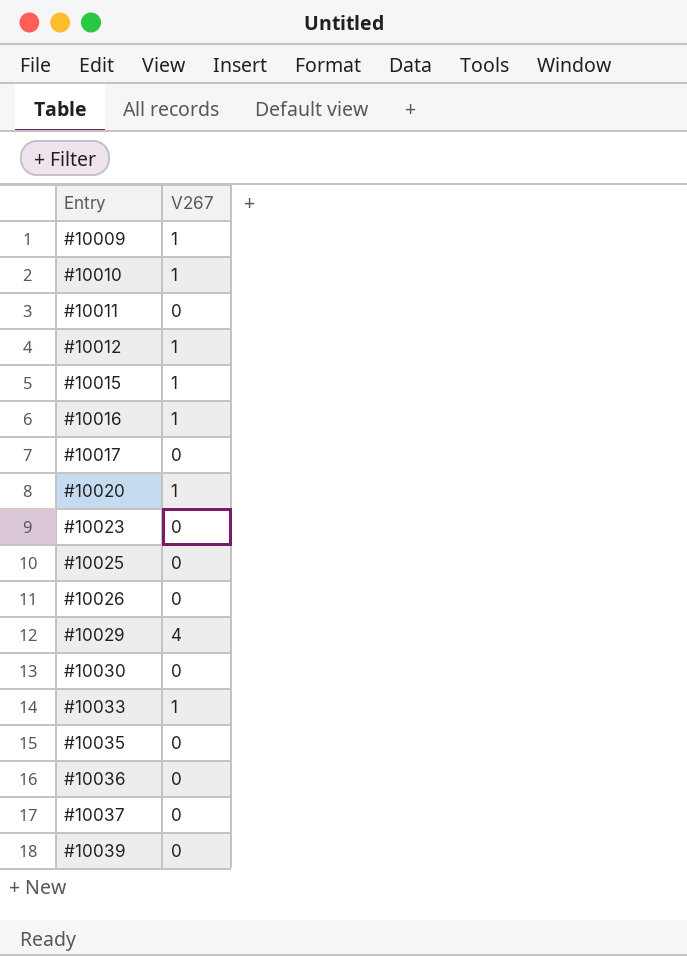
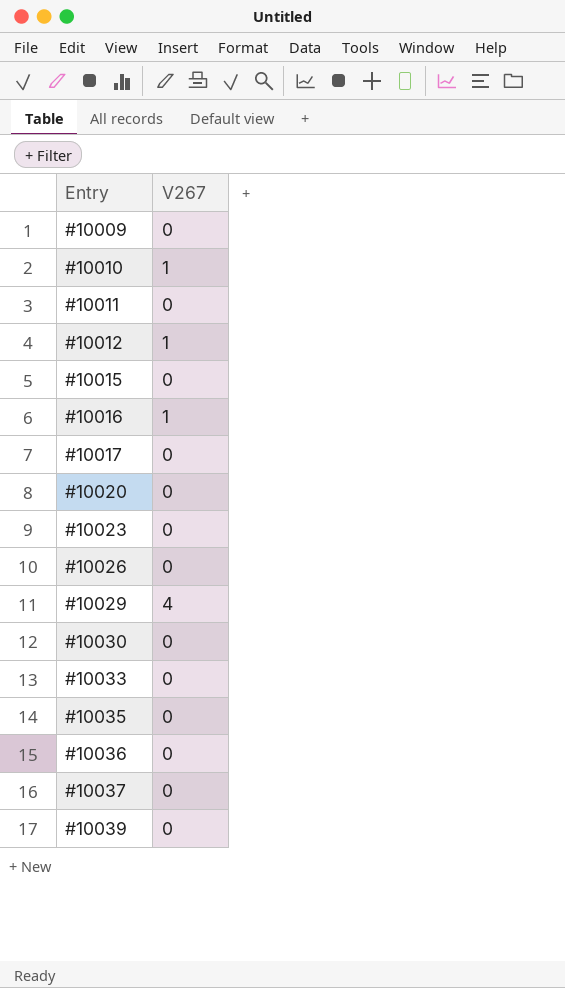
row #10025: 0 -> none
#10009 | V267: 1 -> 0
#10015 | V267: 1 -> 0
#10020 | V267: 1 -> 0
#10033 | V267: 1 -> 0

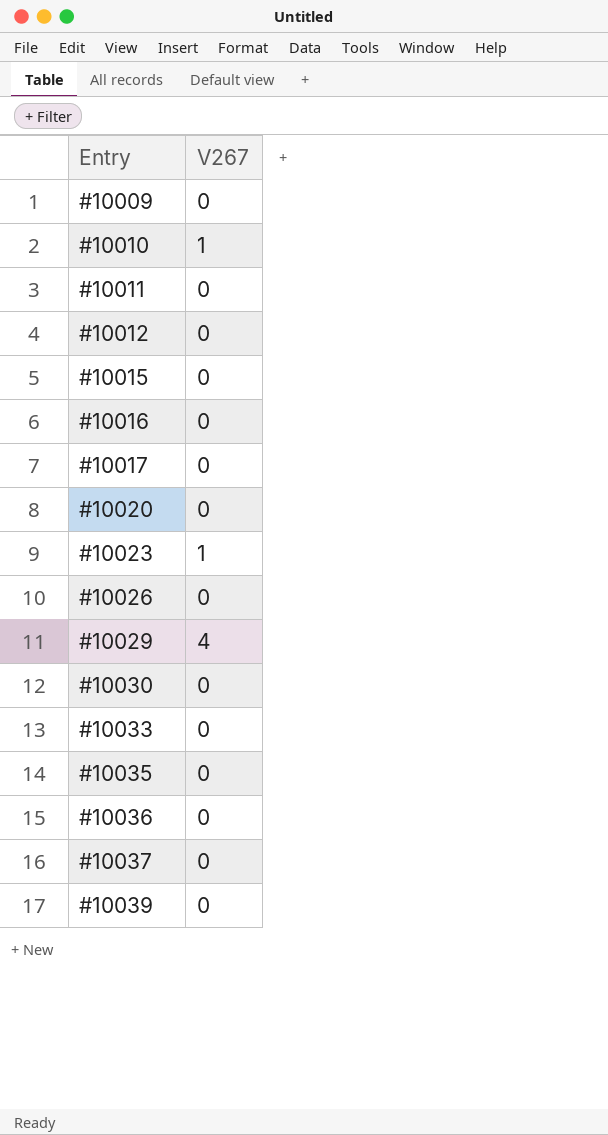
#10012 | V267: 1 -> 0
#10016 | V267: 1 -> 0
#10023 | V267: 0 -> 1

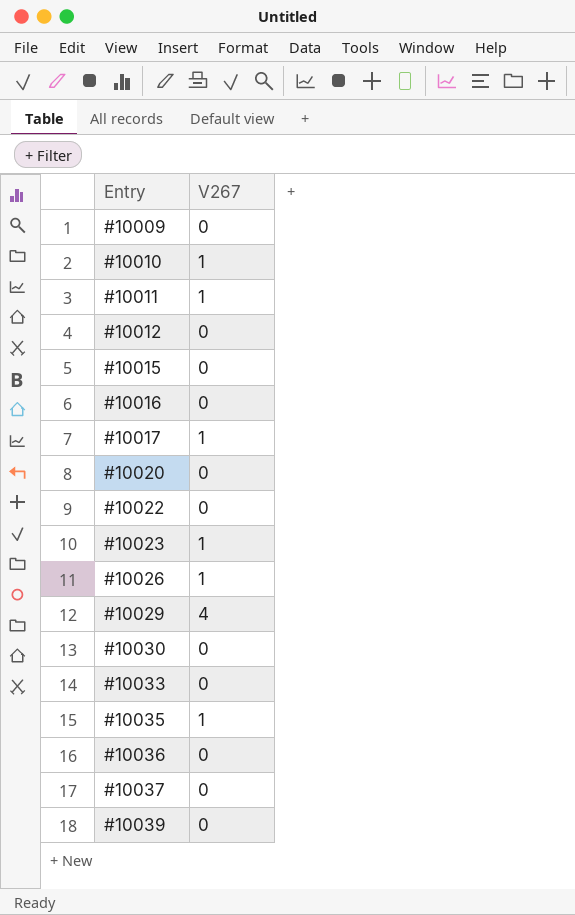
#10011 | V267: 0 -> 1
#10017 | V267: 0 -> 1
row #10022: none -> 0
#10026 | V267: 0 -> 1
#10035 | V267: 0 -> 1

